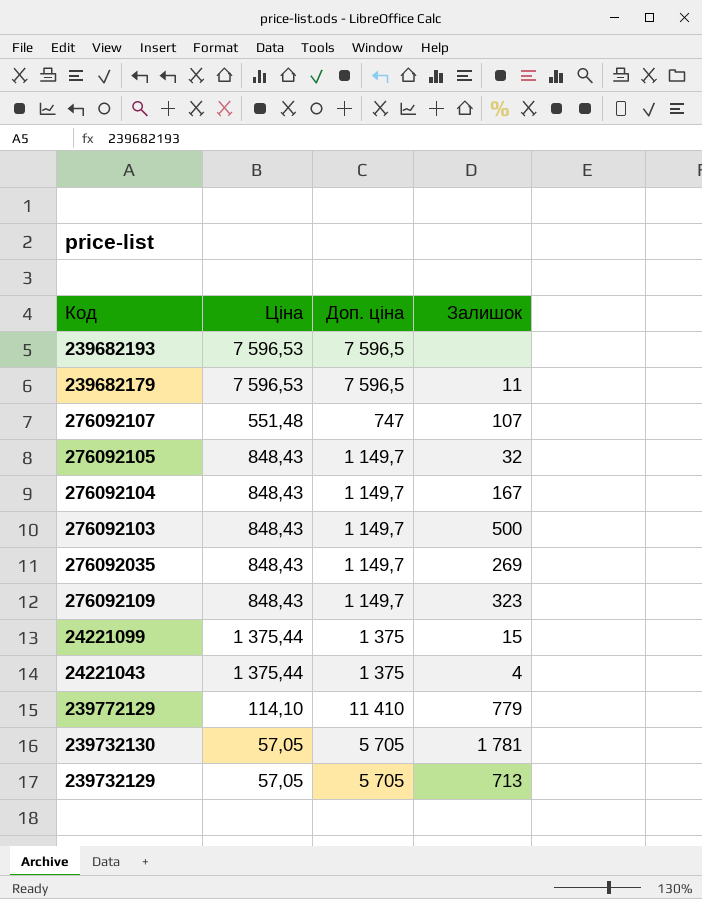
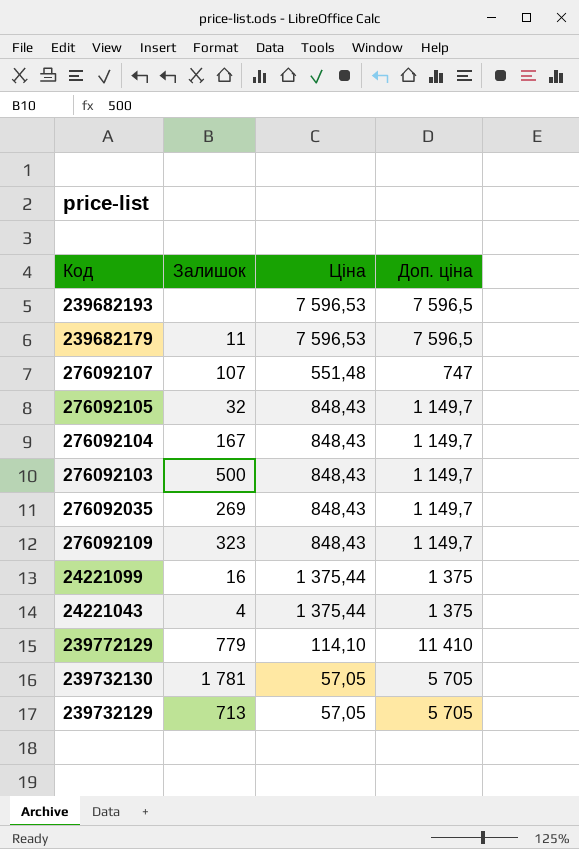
column Залишок | position: 4 -> 2
24221099 | Залишок: 15 -> 16

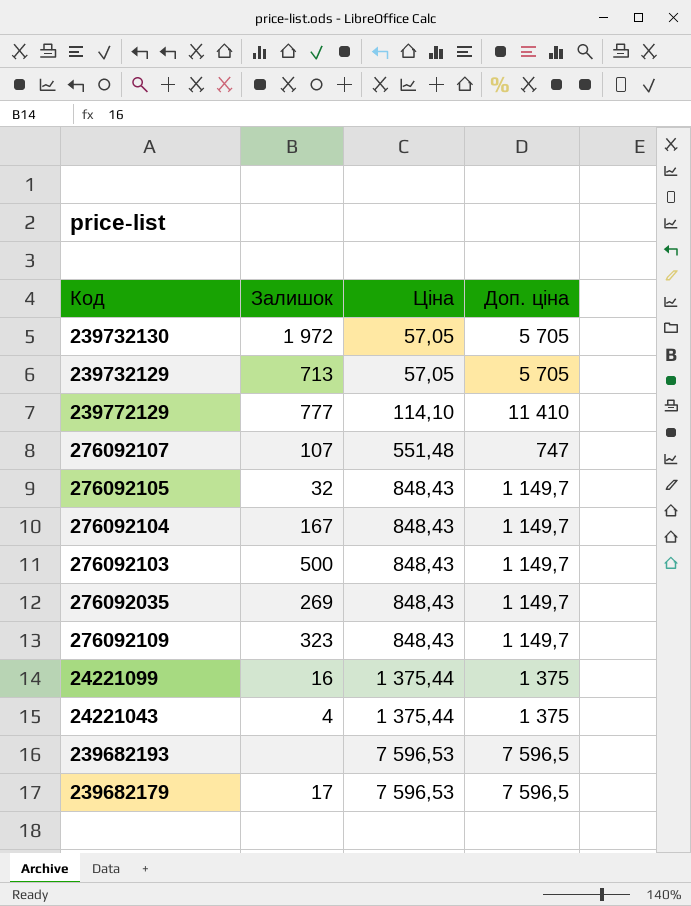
row order: none -> Ціна ascending
239732130 | Залишок: 1 781 -> 1 972
239772129 | Залишок: 779 -> 777
239682179 | Залишок: 11 -> 17

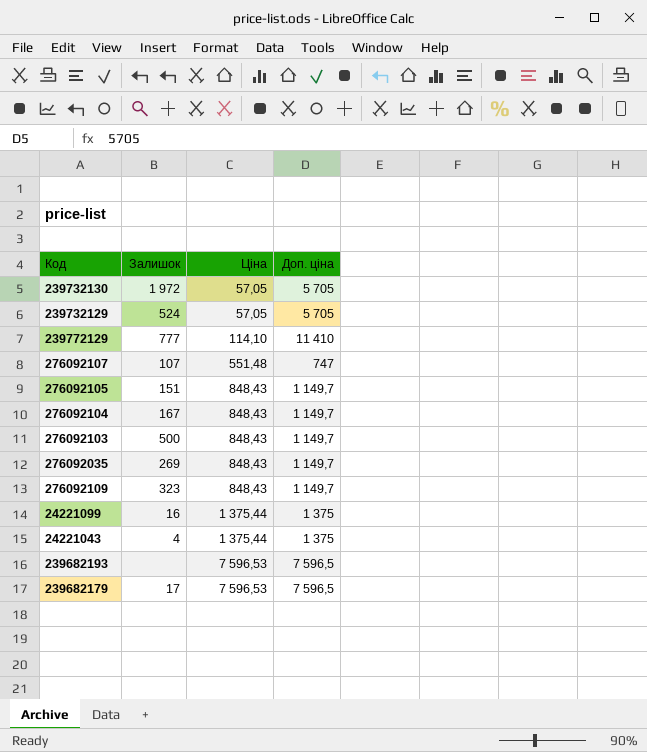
239732129 | Залишок: 713 -> 524
276092105 | Залишок: 32 -> 151

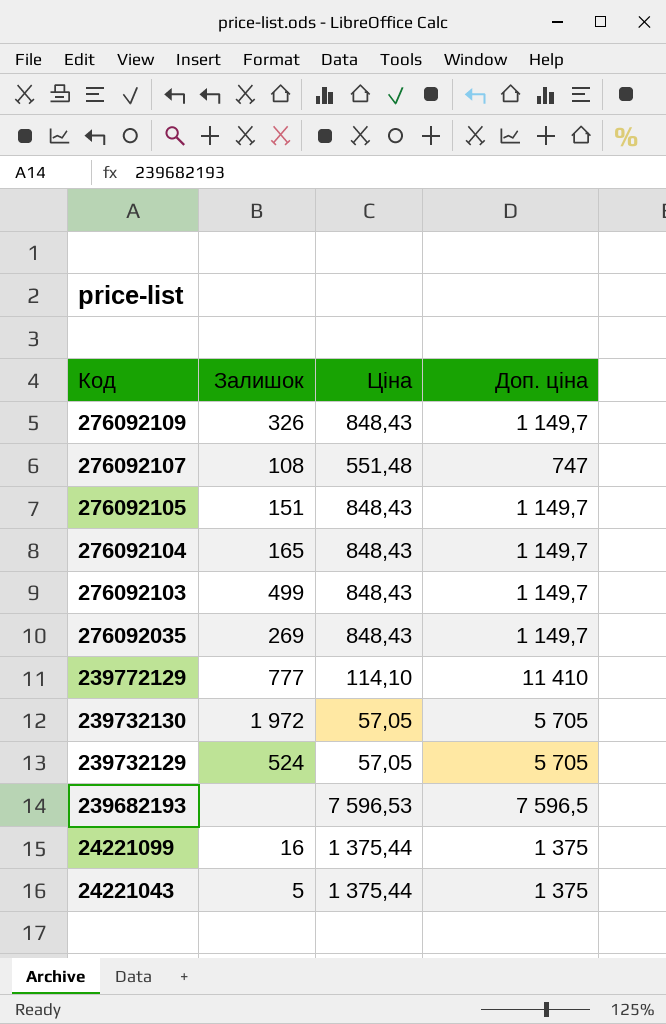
row order: Ціна ascending -> Код descending
row 239682179: 17 | 7 596,53 | 7 596,5 -> none
276092109 | Залишок: 323 -> 326
276092107 | Залишок: 107 -> 108
276092104 | Залишок: 167 -> 165
276092103 | Залишок: 500 -> 499
24221043 | Залишок: 4 -> 5

